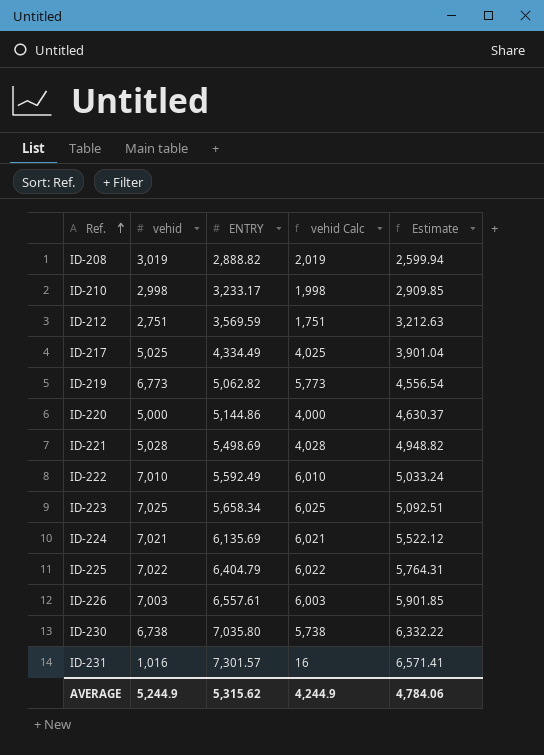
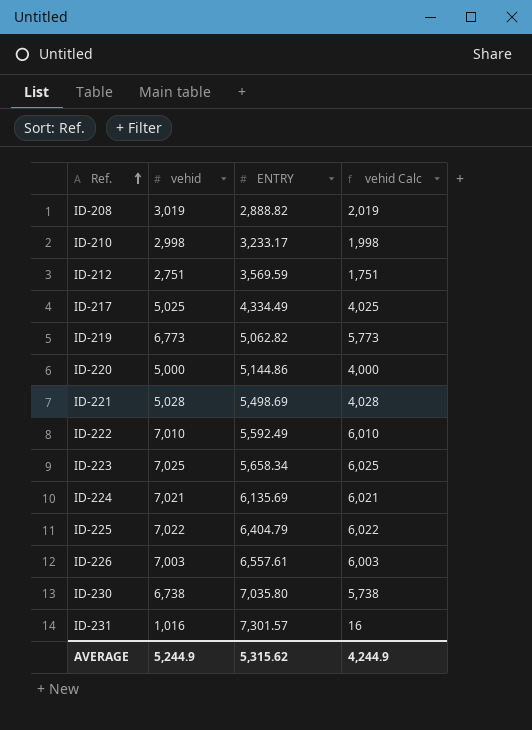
column Estimate | formula: [ENTRY] * 0.9 -> none

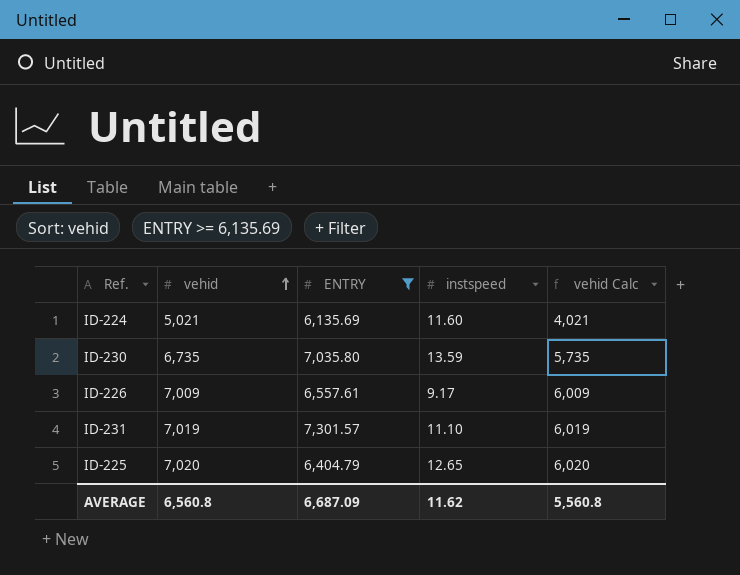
filter: none -> ENTRY >= 6,135.69
row order: Ref. ascending -> vehid ascending
column instspeed | position: none -> 4
ID-224 | vehid: 7,021 -> 5,021
ID-224 | vehid Calc: 6,021 -> 4,021
ID-230 | vehid: 6,738 -> 6,735
ID-230 | vehid Calc: 5,738 -> 5,735
ID-226 | vehid: 7,003 -> 7,009
ID-226 | vehid Calc: 6,003 -> 6,009
ID-231 | vehid: 1,016 -> 7,019
ID-231 | vehid Calc: 16 -> 6,019
ID-225 | vehid: 7,022 -> 7,020
ID-225 | vehid Calc: 6,022 -> 6,020
AVERAGE | vehid: 5,244.9 -> 6,560.8
AVERAGE | ENTRY: 5,315.62 -> 6,687.09
AVERAGE | vehid Calc: 4,244.9 -> 5,560.8

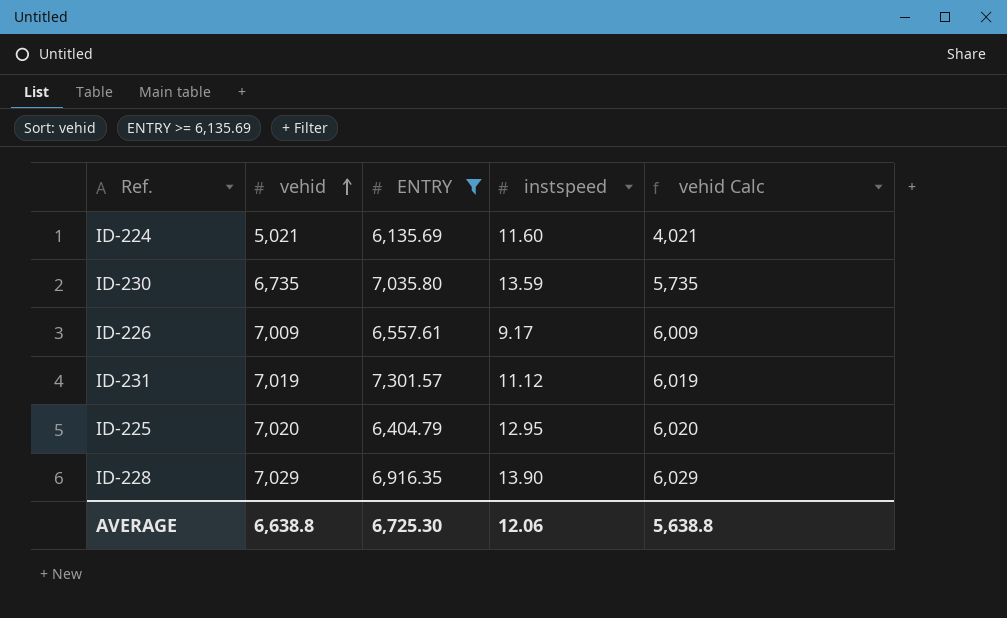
ID-231 | instspeed: 11.10 -> 11.12
ID-225 | instspeed: 12.65 -> 12.95
row ID-228: none -> 7,029 | 6,916.35 | 13.90 | 6,029
AVERAGE | vehid: 6,560.8 -> 6,638.8
AVERAGE | ENTRY: 6,687.09 -> 6,725.30
AVERAGE | instspeed: 11.62 -> 12.06
AVERAGE | vehid Calc: 5,560.8 -> 5,638.8

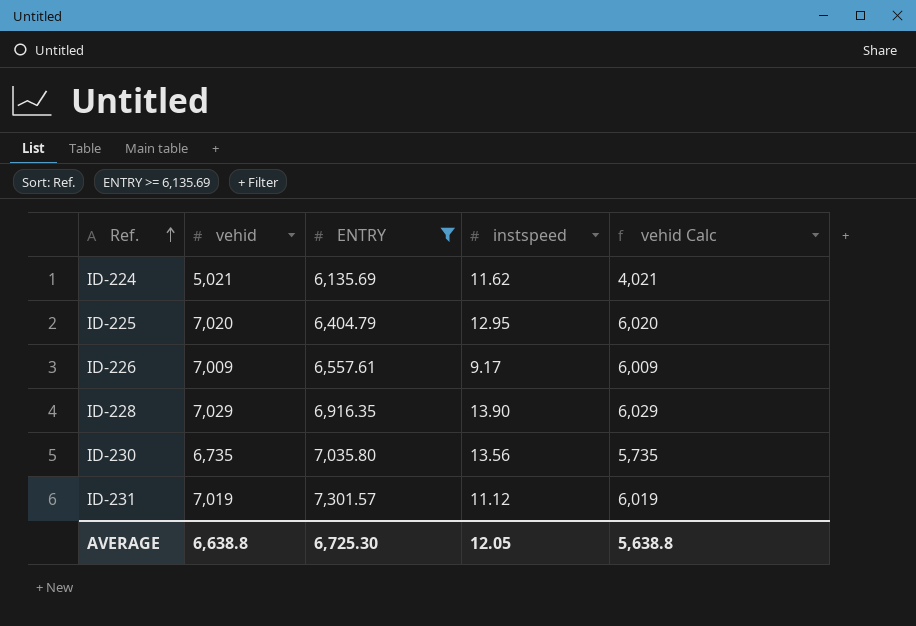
row order: vehid ascending -> Ref. ascending
ID-224 | instspeed: 11.60 -> 11.62
ID-230 | instspeed: 13.59 -> 13.56
AVERAGE | instspeed: 12.06 -> 12.05

